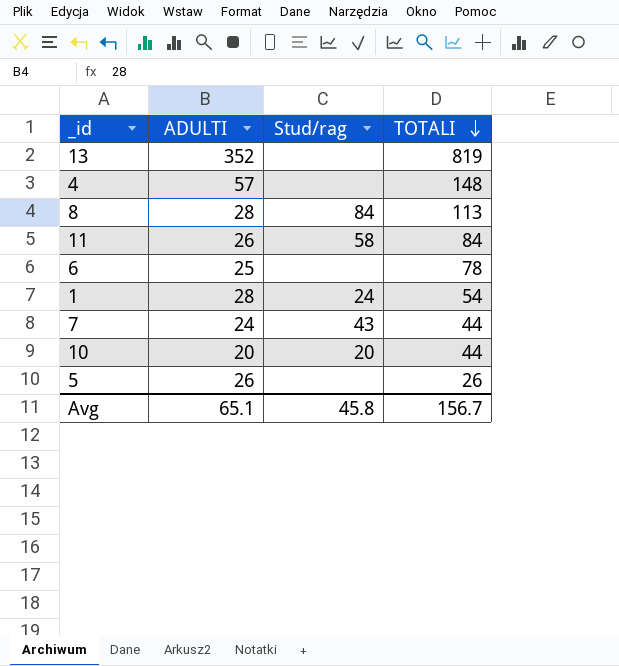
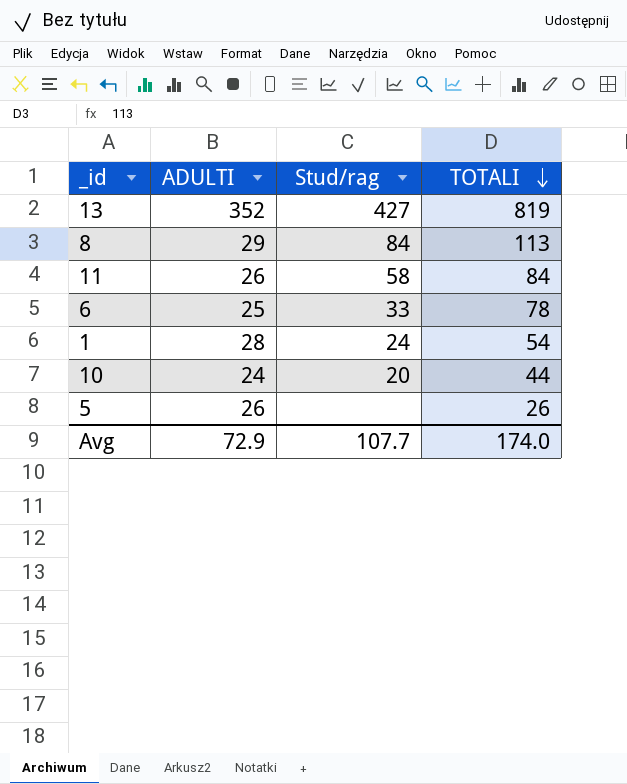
row 4: 57 | none | 148 -> none
row 7: 24 | 43 | 44 -> none
13 | Stud/rag: none -> 427
8 | ADULTI: 28 -> 29
6 | Stud/rag: none -> 33
10 | ADULTI: 20 -> 24
Avg | ADULTI: 65.1 -> 72.9
Avg | Stud/rag: 45.8 -> 107.7
Avg | TOTALI: 156.7 -> 174.0

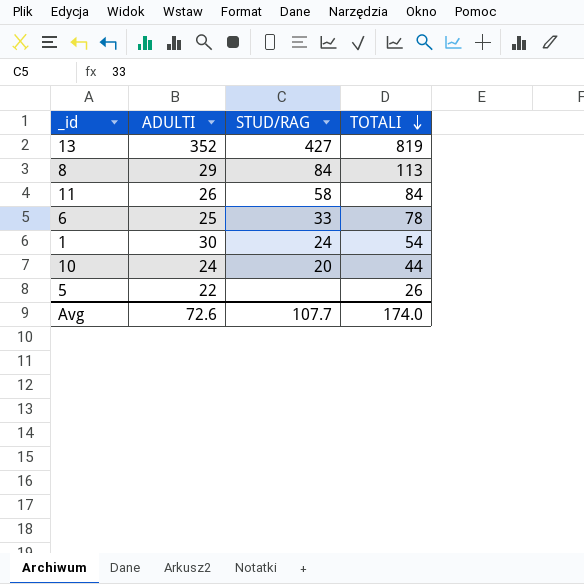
column name: Stud/rag -> STUD/RAG
1 | ADULTI: 28 -> 30
5 | ADULTI: 26 -> 22
Avg | ADULTI: 72.9 -> 72.6

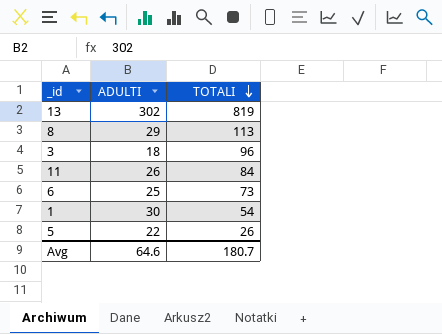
column STUD/RAG | position: 3 -> none
row 10: 24 | 20 | 44 -> none
13 | ADULTI: 352 -> 302
row 3: none -> 18 | 96
6 | TOTALI: 78 -> 73
Avg | ADULTI: 72.6 -> 64.6
Avg | TOTALI: 174.0 -> 180.7

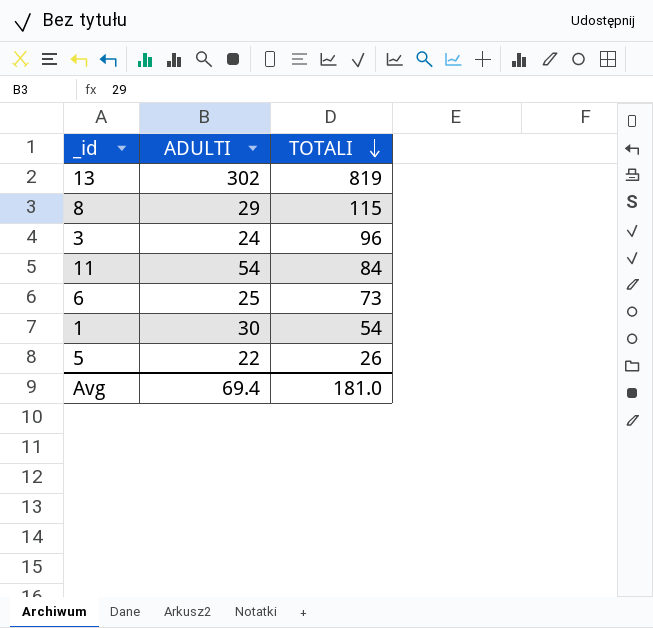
8 | TOTALI: 113 -> 115
3 | ADULTI: 18 -> 24
11 | ADULTI: 26 -> 54
Avg | ADULTI: 64.6 -> 69.4
Avg | TOTALI: 180.7 -> 181.0

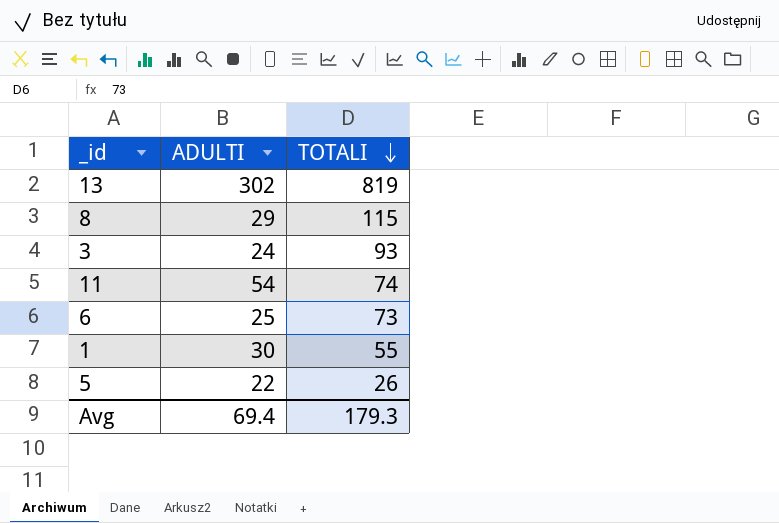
3 | TOTALI: 96 -> 93
11 | TOTALI: 84 -> 74
1 | TOTALI: 54 -> 55
Avg | TOTALI: 181.0 -> 179.3

